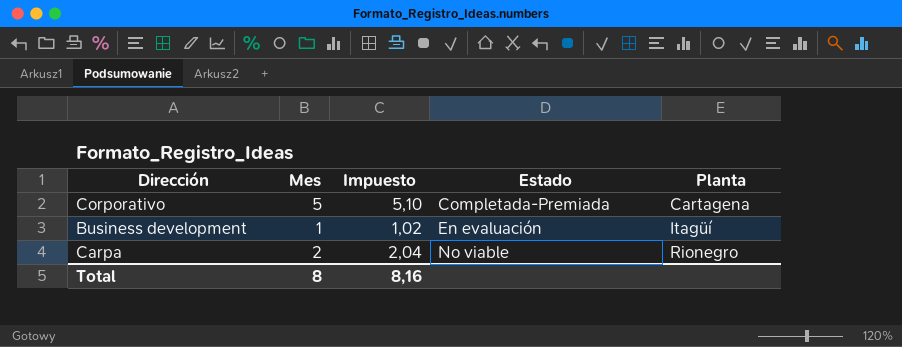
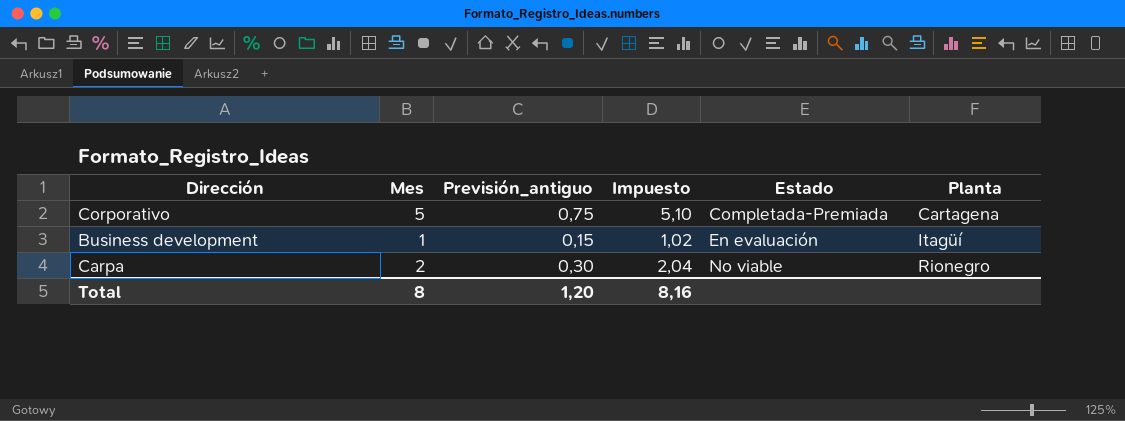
column Previsión_antiguo | formula: none -> [Mes] * 0,15

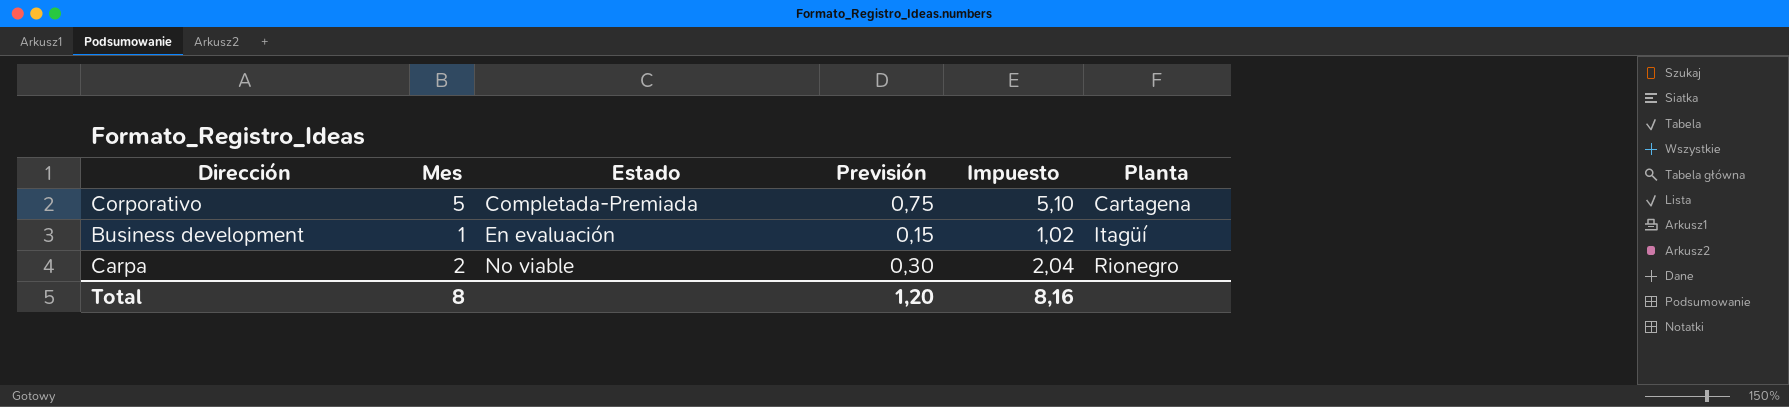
column Estado | position: 5 -> 3
column name: Previsión_antiguo -> Previsión

